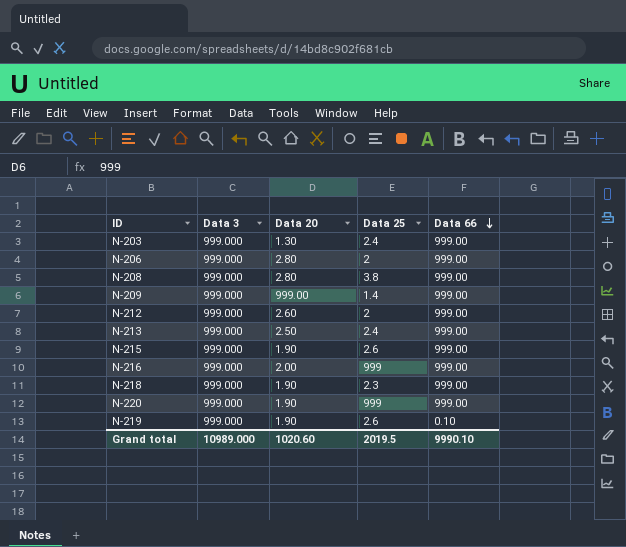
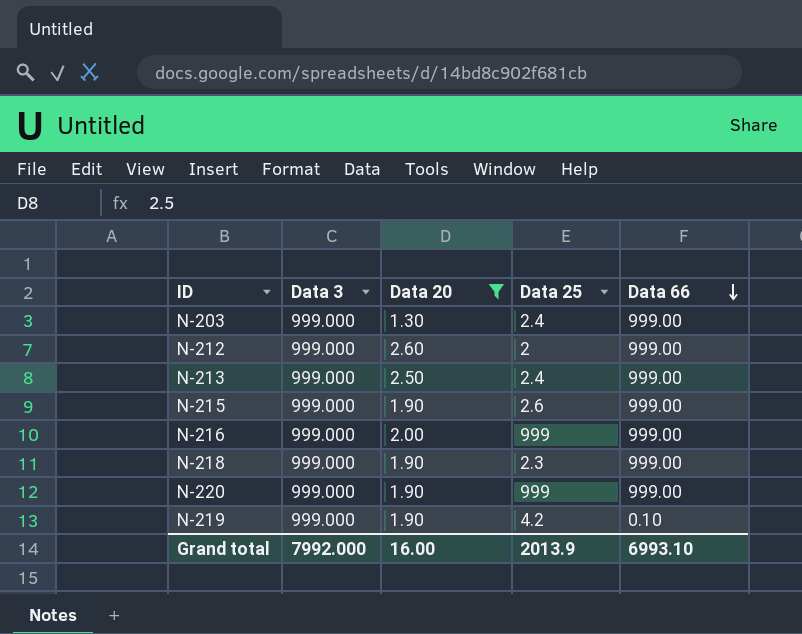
filter: none -> Data 20 <= 2.60
N-219 | Data 25: 2.6 -> 4.2
Grand total | Data 3: 10989.000 -> 7992.000
Grand total | Data 20: 1020.60 -> 16.00
Grand total | Data 25: 2019.5 -> 2013.9
Grand total | Data 66: 9990.10 -> 6993.10

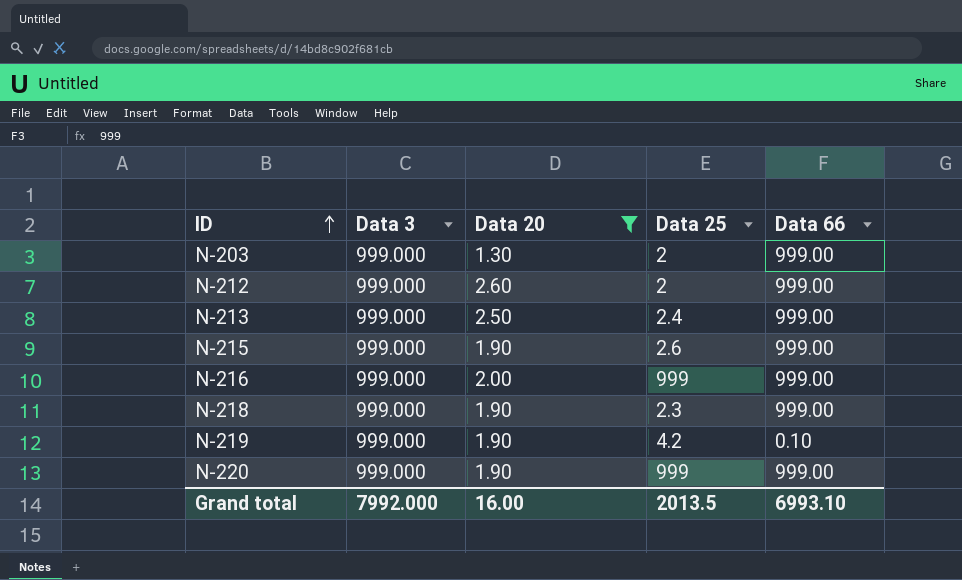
row order: Data 66 descending -> ID ascending
N-203 | Data 25: 2.4 -> 2
Grand total | Data 25: 2013.9 -> 2013.5

